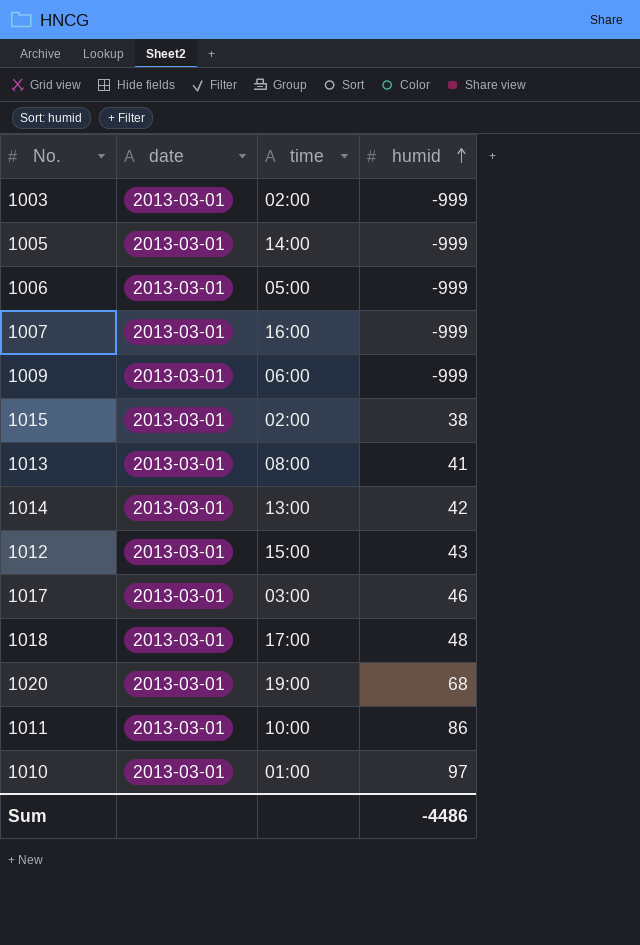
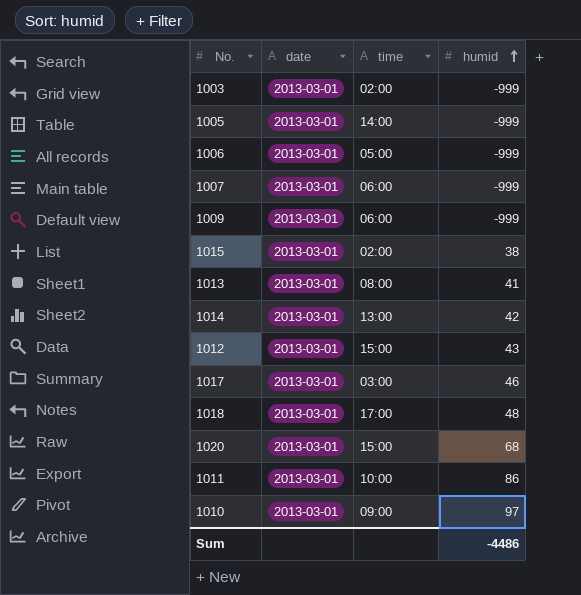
1007 | time: 16:00 -> 06:00
1020 | time: 19:00 -> 15:00
1010 | time: 01:00 -> 09:00

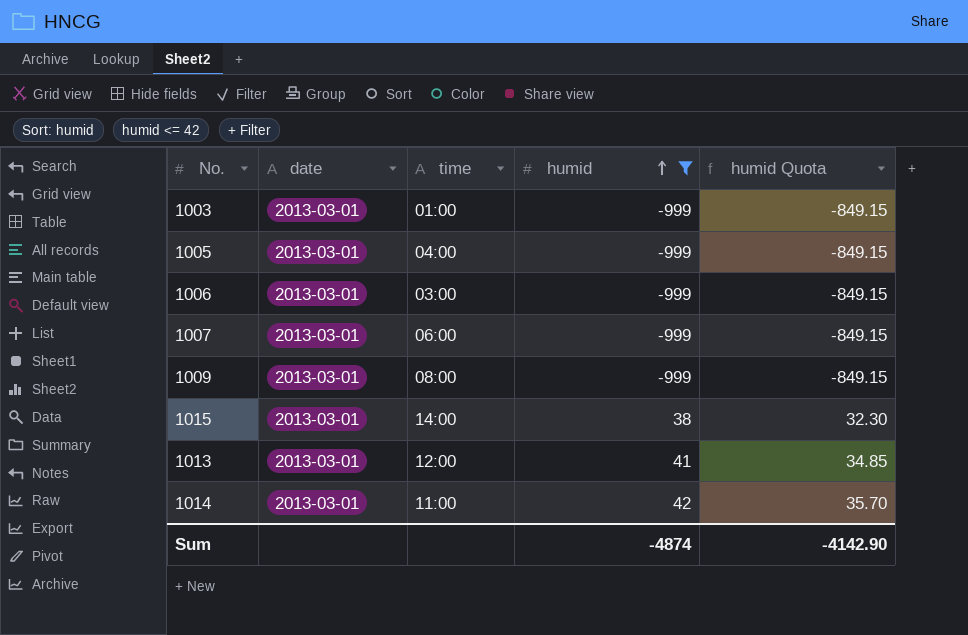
filter: none -> humid <= 42
column humid Quota | formula: none -> [humid] * 0.85
1003 | time: 02:00 -> 01:00
1005 | time: 14:00 -> 04:00
1006 | time: 05:00 -> 03:00
1009 | time: 06:00 -> 08:00
1015 | time: 02:00 -> 14:00
1013 | time: 08:00 -> 12:00
1014 | time: 13:00 -> 11:00
Sum | humid: -4486 -> -4874

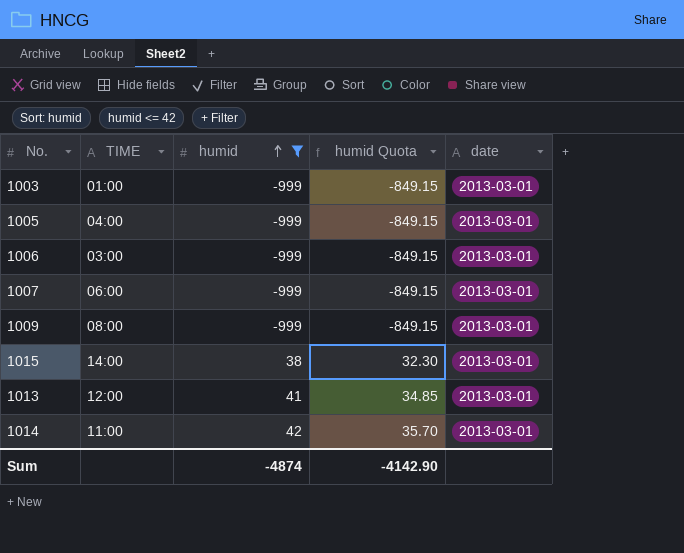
column name: time -> TIME
column date | position: 2 -> 5

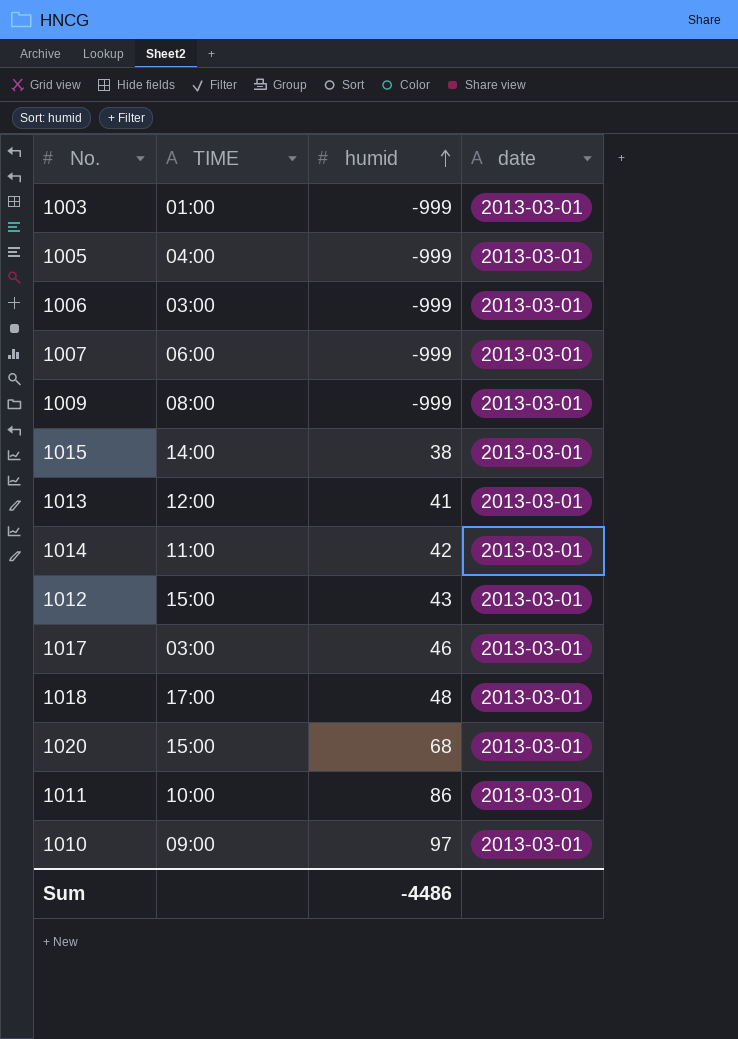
filter: humid <= 42 -> none
column humid Quota | formula: [humid] * 0.85 -> none
Sum | humid: -4874 -> -4486

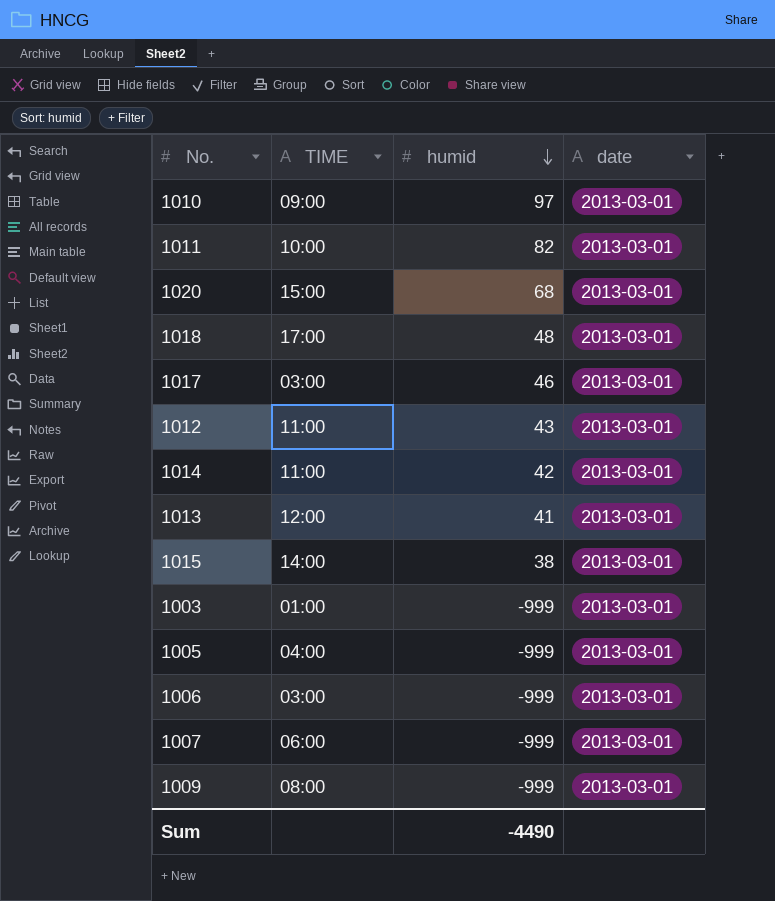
row order: humid ascending -> humid descending
1011 | humid: 86 -> 82
1012 | TIME: 15:00 -> 11:00
Sum | humid: -4486 -> -4490

